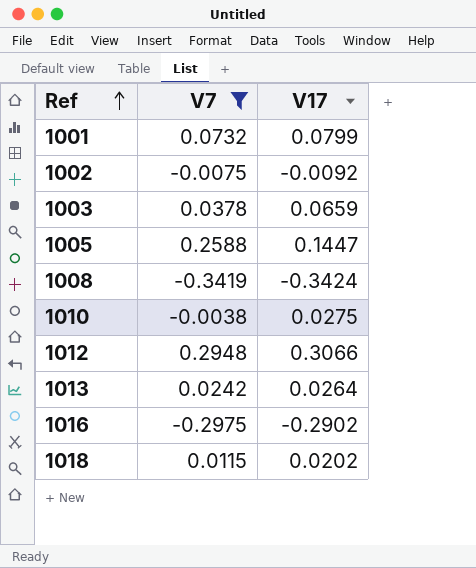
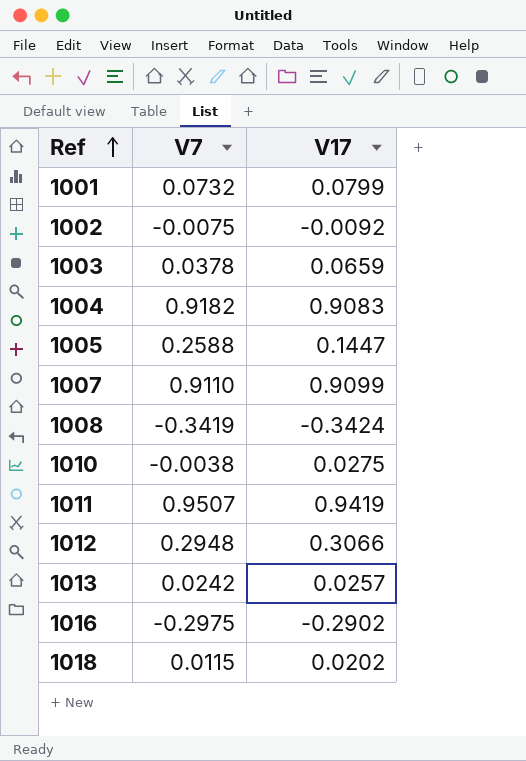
filter: V7 <= 0.2948 -> none
1013 | V17: 0.0264 -> 0.0257

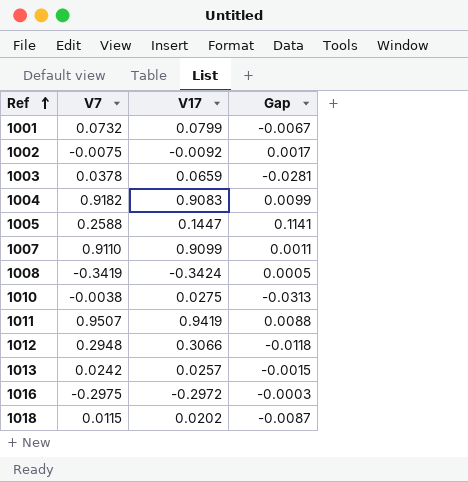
column Gap | formula: none -> [V7] - [V17]
1016 | V17: -0.2902 -> -0.2972

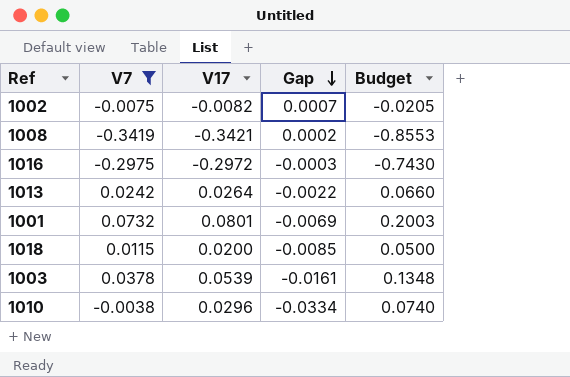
filter: none -> V7 <= 0.0732
row order: Ref ascending -> Gap descending
column Budget | formula: none -> [V17] * 2.5
1002 | V17: -0.0092 -> -0.0082
1002 | Gap: 0.0017 -> 0.0007
1008 | V17: -0.3424 -> -0.3421
1008 | Gap: 0.0005 -> 0.0002
1013 | V17: 0.0257 -> 0.0264
1013 | Gap: -0.0015 -> -0.0022
1001 | V17: 0.0799 -> 0.0801
1001 | Gap: -0.0067 -> -0.0069
1018 | V17: 0.0202 -> 0.0200
1018 | Gap: -0.0087 -> -0.0085
1003 | V17: 0.0659 -> 0.0539
1003 | Gap: -0.0281 -> -0.0161
1010 | V17: 0.0275 -> 0.0296
1010 | Gap: -0.0313 -> -0.0334

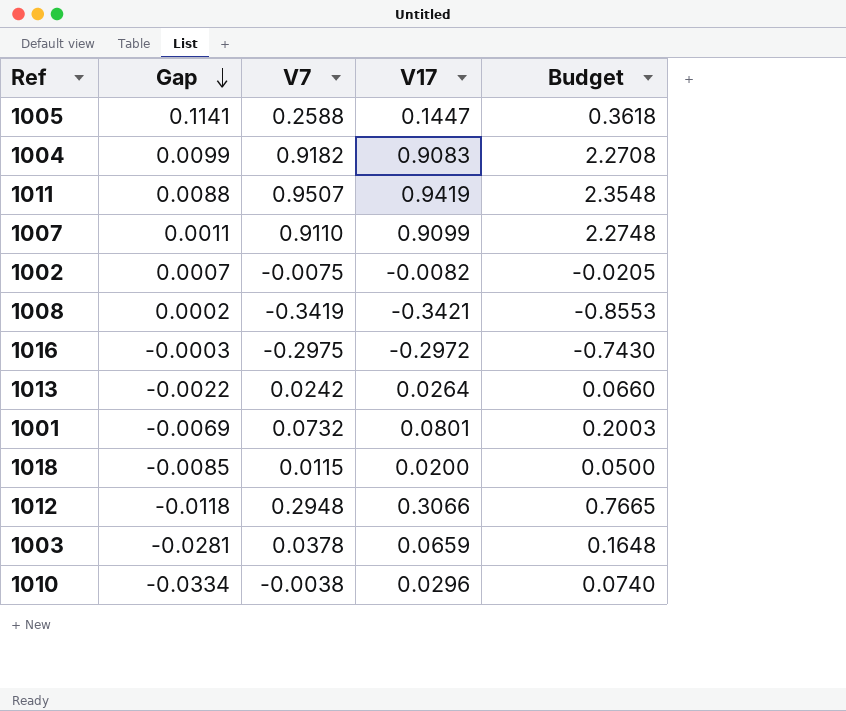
filter: V7 <= 0.0732 -> none
column Gap | position: 4 -> 2
1003 | Gap: -0.0161 -> -0.0281
1003 | V17: 0.0539 -> 0.0659
1003 | Budget: 0.1348 -> 0.1648

